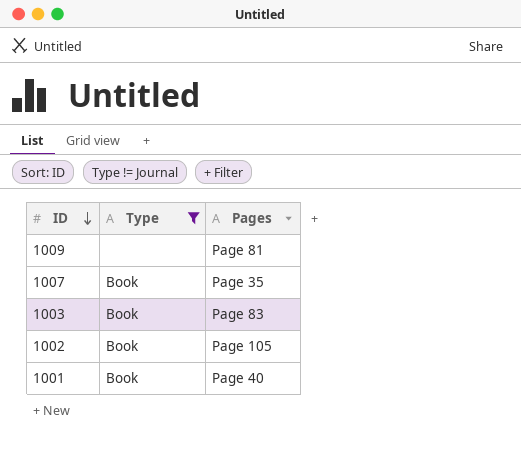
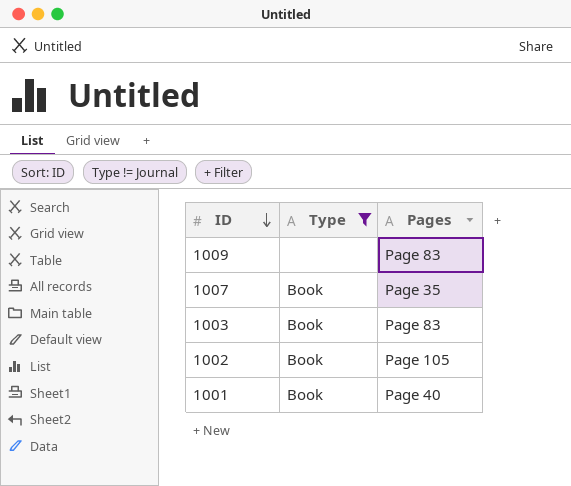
1009 | Pages: Page 81 -> Page 83

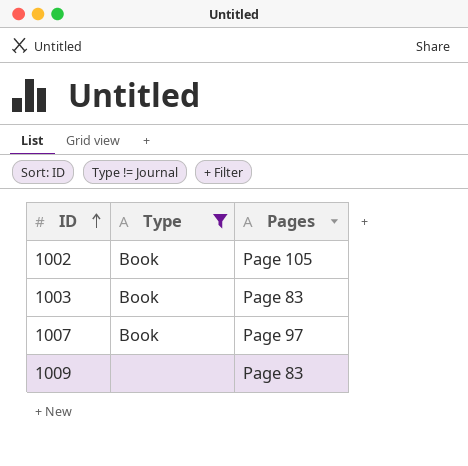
row order: ID descending -> ID ascending
row 1001: Book | Page 40 -> none
1007 | Pages: Page 35 -> Page 97

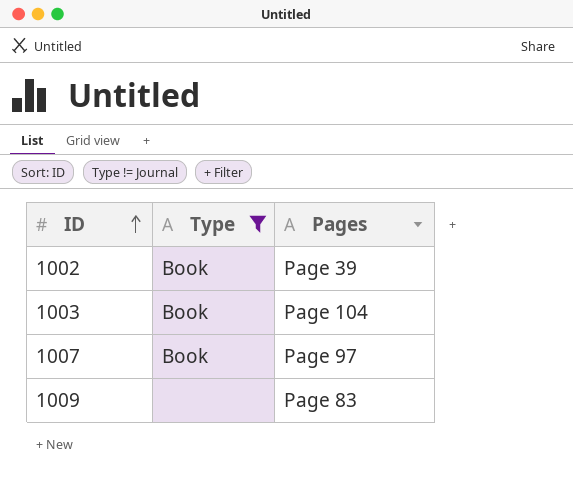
1002 | Pages: Page 105 -> Page 39
1003 | Pages: Page 83 -> Page 104

